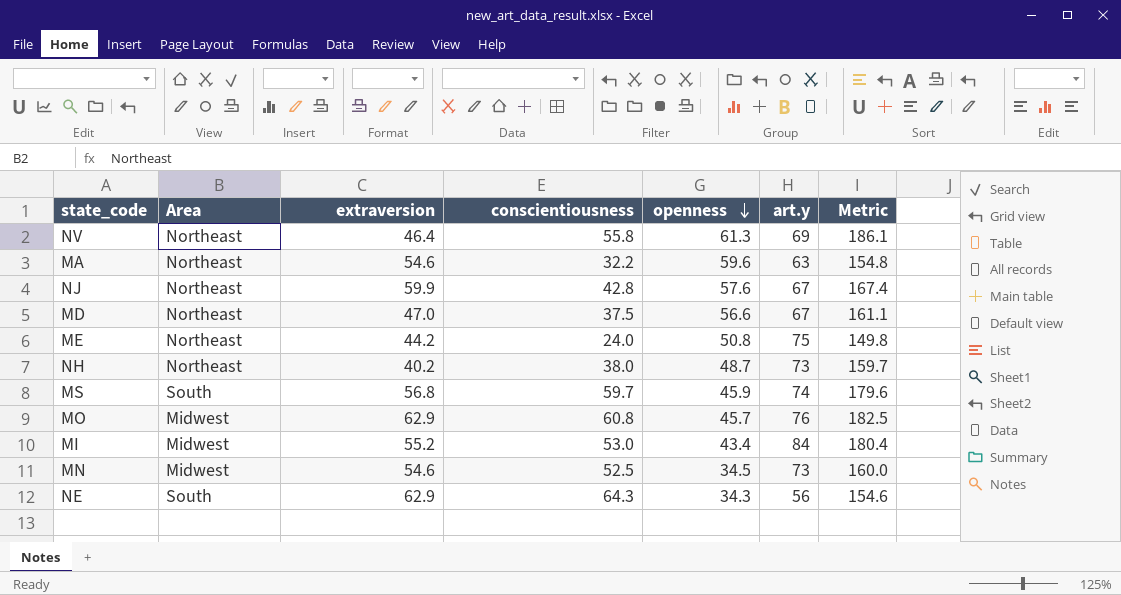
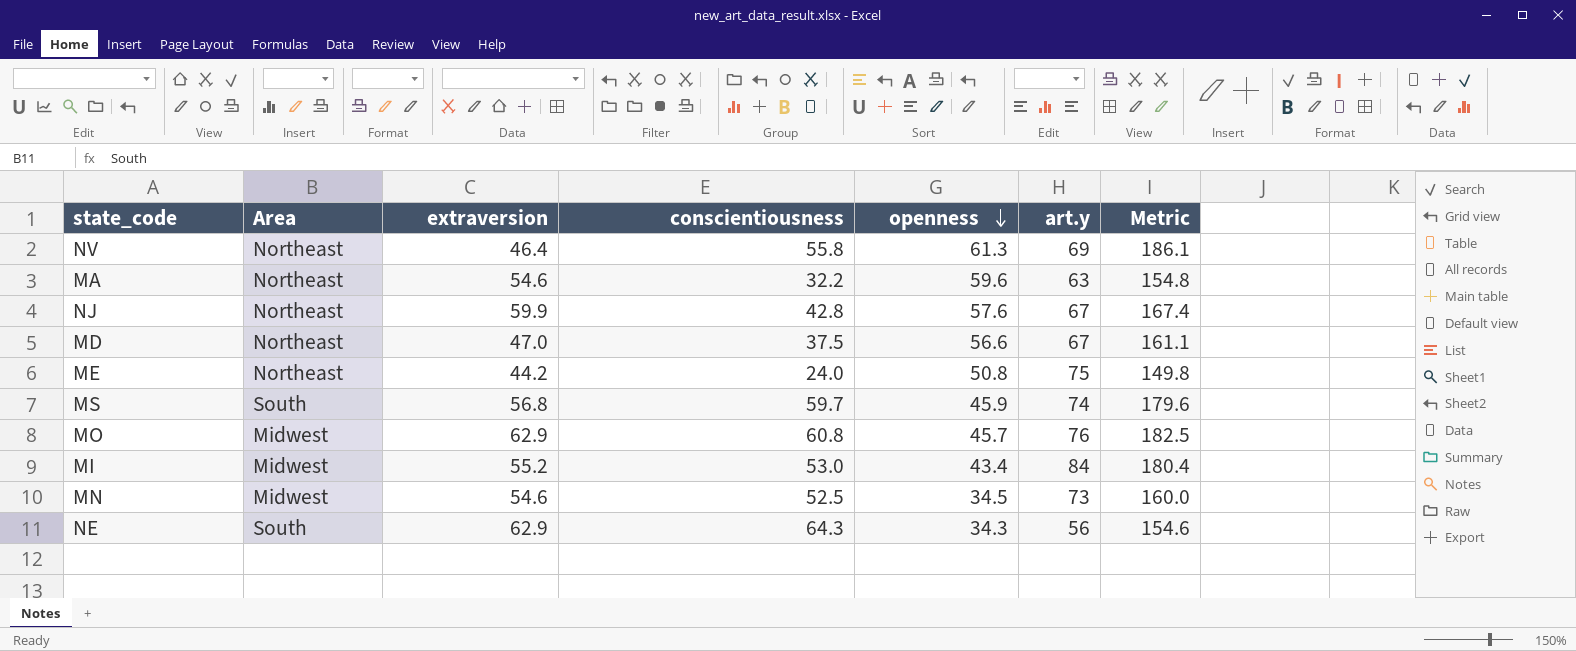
row NH: Northeast | 40.2 | 38.0 | 48.7 | 73 | 159.7 -> none

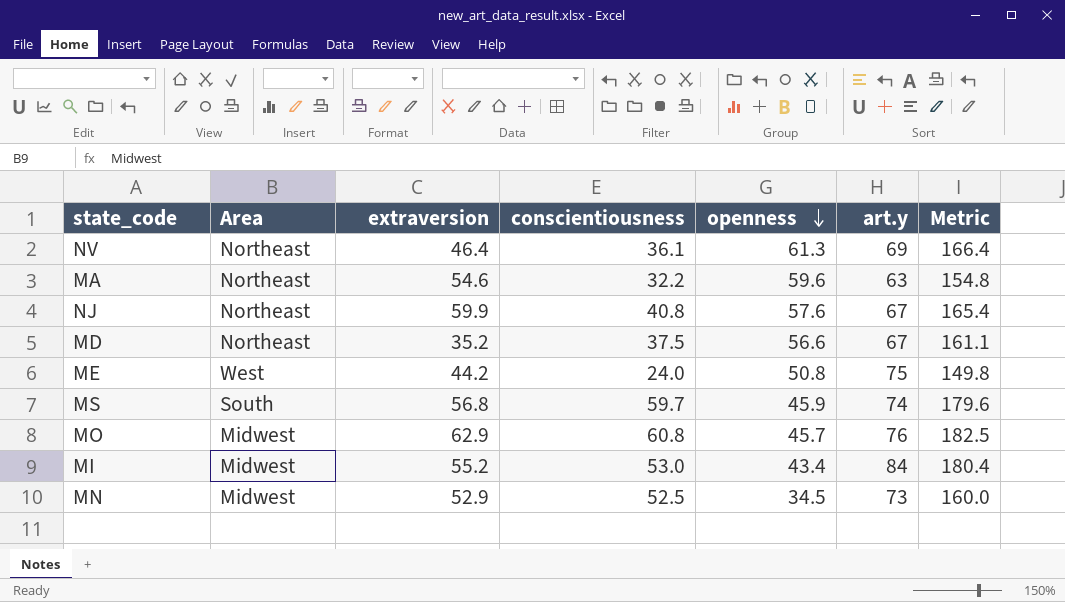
row NE: South | 62.9 | 64.3 | 34.3 | 56 | 154.6 -> none
NV | conscientiousness: 55.8 -> 36.1
NV | Metric: 186.1 -> 166.4
NJ | conscientiousness: 42.8 -> 40.8
NJ | Metric: 167.4 -> 165.4
MD | extraversion: 47.0 -> 35.2
ME | Area: Northeast -> West
MN | extraversion: 54.6 -> 52.9

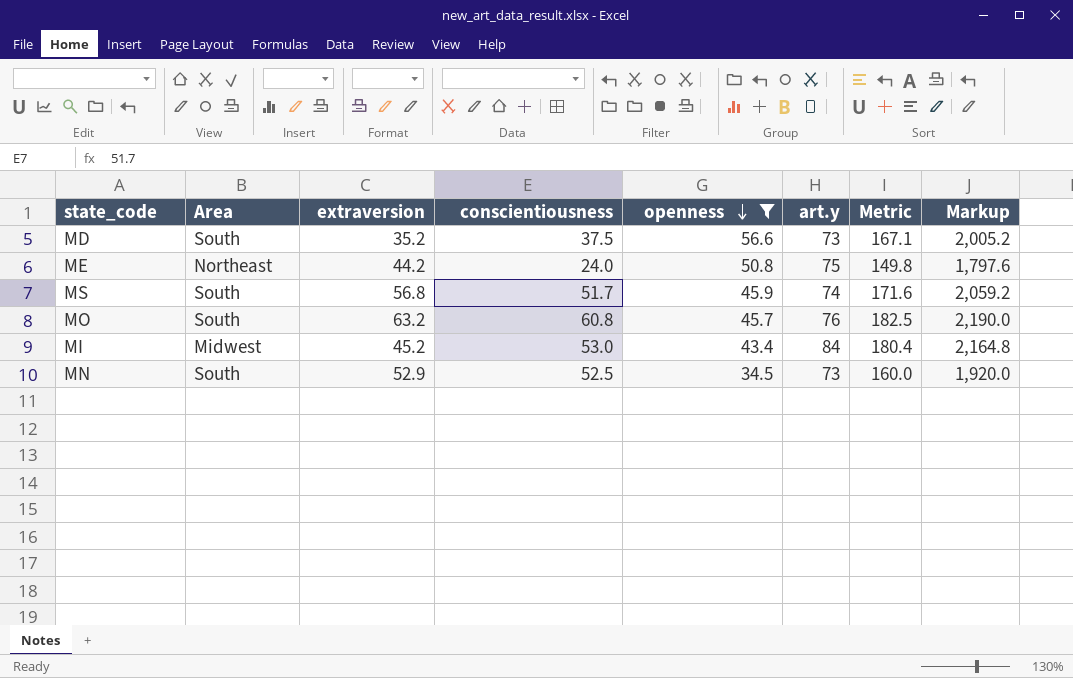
filter: none -> openness <= 56.6
column Markup | formula: none -> [Metric] * 12
MD | Area: Northeast -> South
MD | art.y: 67 -> 73
MD | Metric: 161.1 -> 167.1
ME | Area: West -> Northeast
MS | conscientiousness: 59.7 -> 51.7
MS | Metric: 179.6 -> 171.6
MO | Area: Midwest -> South
MO | extraversion: 62.9 -> 63.2
MI | extraversion: 55.2 -> 45.2
MN | Area: Midwest -> South

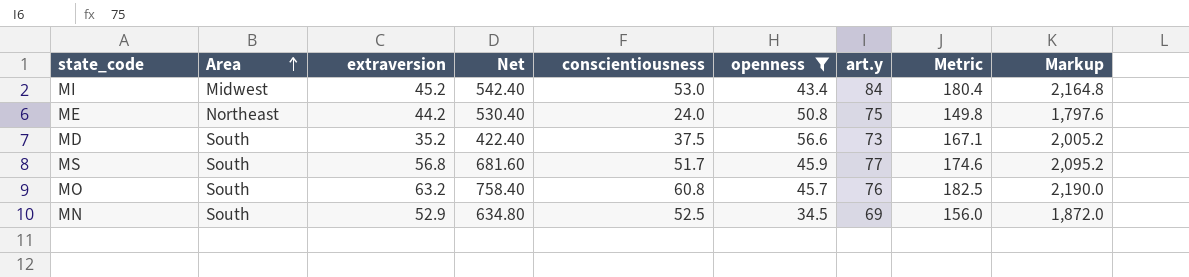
row order: openness descending -> Area ascending
column Net | formula: none -> [extraversion] * 12
MS | art.y: 74 -> 77
MS | Metric: 171.6 -> 174.6
MS | Markup: 2,059.2 -> 2,095.2
MN | art.y: 73 -> 69
MN | Metric: 160.0 -> 156.0
MN | Markup: 1,920.0 -> 1,872.0

